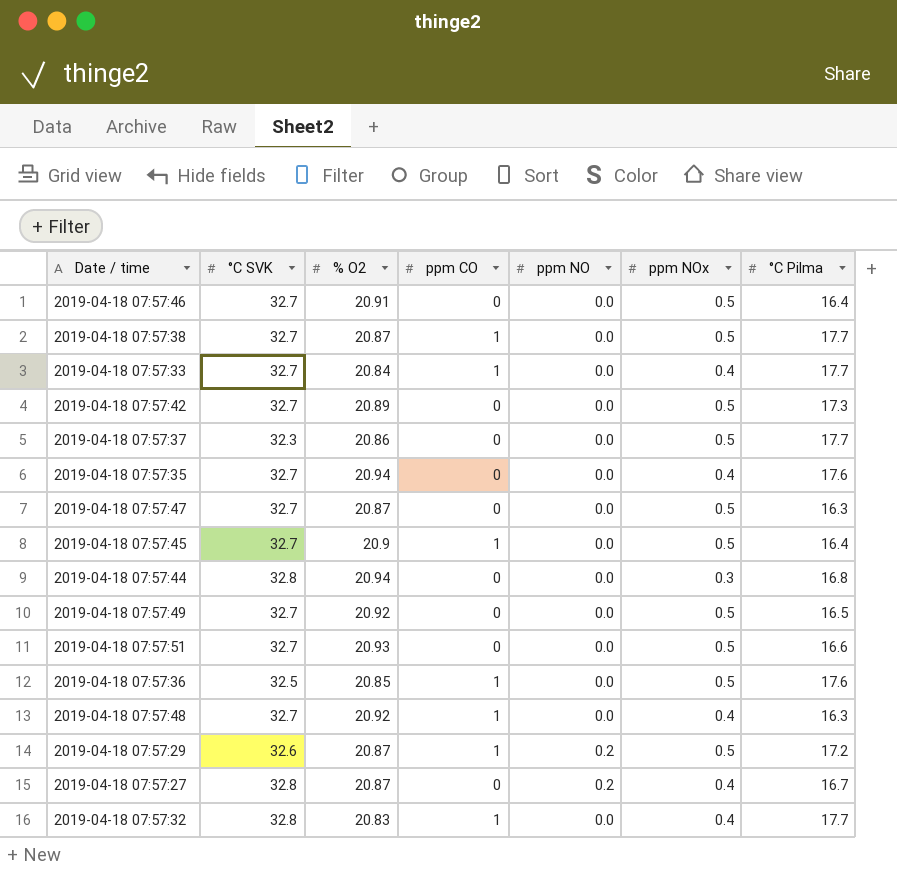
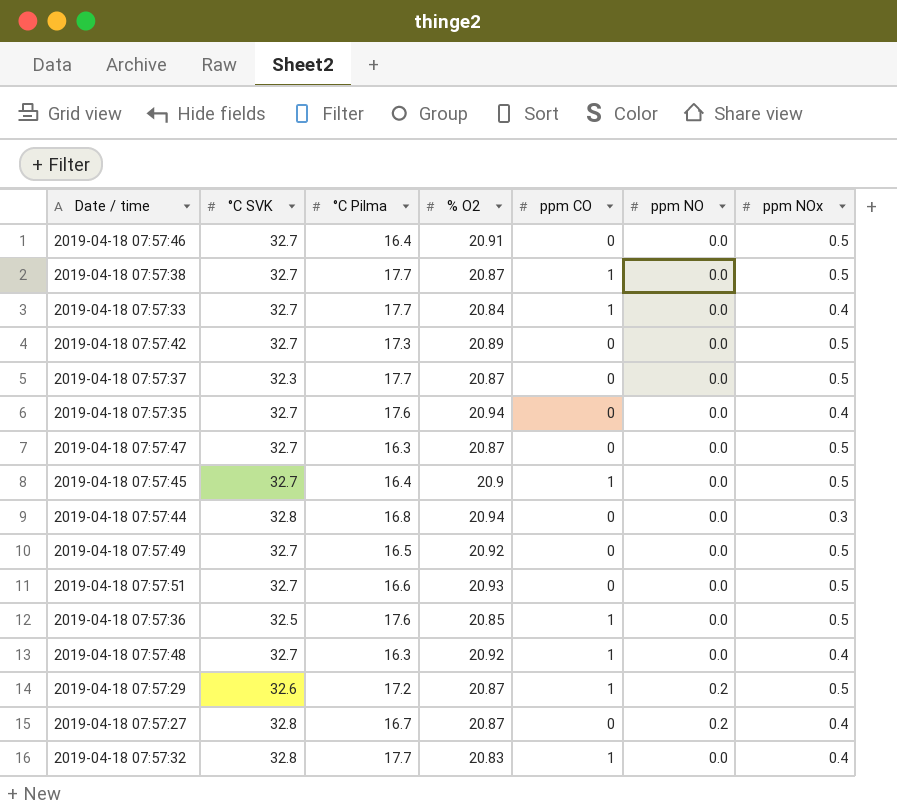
column °C Pilma | position: 7 -> 3
2019-04-18 07:57:37 | % O2: 20.86 -> 20.87

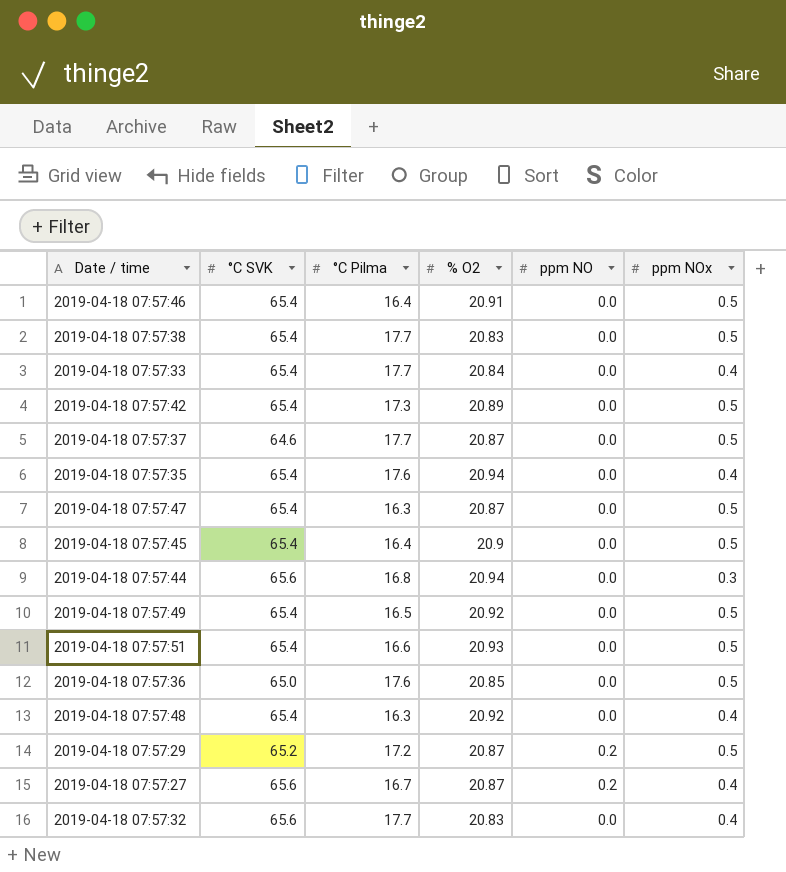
column ppm CO | position: 5 -> none
2019-04-18 07:57:46 | °C SVK: 32.7 -> 65.4
2019-04-18 07:57:38 | °C SVK: 32.7 -> 65.4
2019-04-18 07:57:38 | % O2: 20.87 -> 20.83
2019-04-18 07:57:33 | °C SVK: 32.7 -> 65.4
2019-04-18 07:57:42 | °C SVK: 32.7 -> 65.4
2019-04-18 07:57:37 | °C SVK: 32.3 -> 64.6
2019-04-18 07:57:35 | °C SVK: 32.7 -> 65.4
2019-04-18 07:57:47 | °C SVK: 32.7 -> 65.4
2019-04-18 07:57:45 | °C SVK: 32.7 -> 65.4
2019-04-18 07:57:44 | °C SVK: 32.8 -> 65.6
2019-04-18 07:57:49 | °C SVK: 32.7 -> 65.4
2019-04-18 07:57:51 | °C SVK: 32.7 -> 65.4
2019-04-18 07:57:36 | °C SVK: 32.5 -> 65.0
2019-04-18 07:57:48 | °C SVK: 32.7 -> 65.4
2019-04-18 07:57:29 | °C SVK: 32.6 -> 65.2
2019-04-18 07:57:27 | °C SVK: 32.8 -> 65.6
2019-04-18 07:57:32 | °C SVK: 32.8 -> 65.6

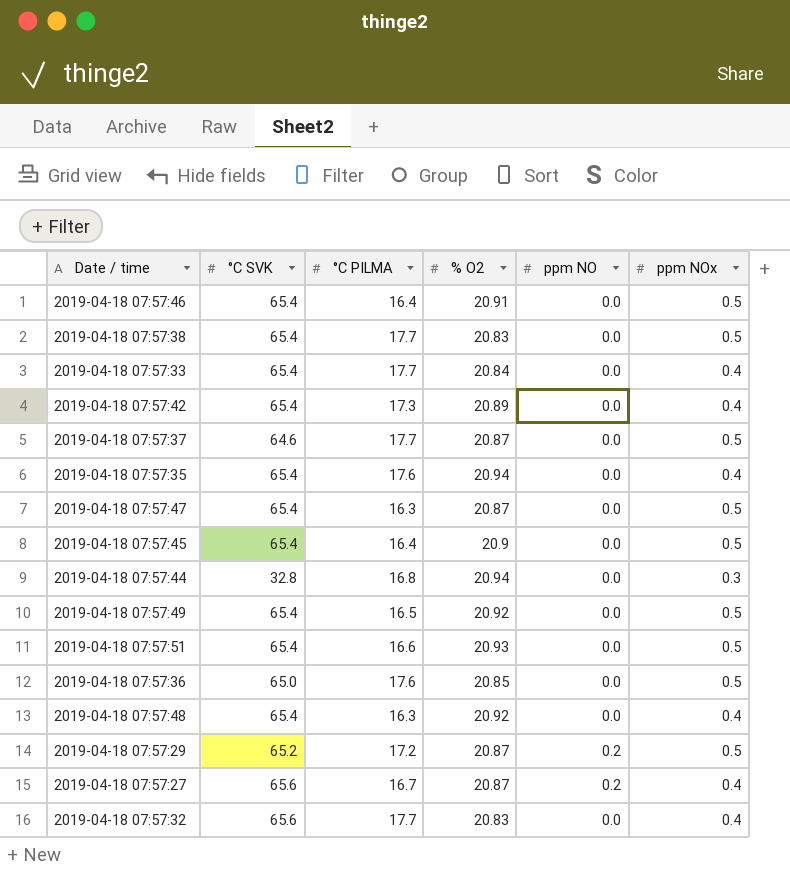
column name: °C Pilma -> °C PILMA
2019-04-18 07:57:42 | ppm NOx: 0.5 -> 0.4
2019-04-18 07:57:44 | °C SVK: 65.6 -> 32.8

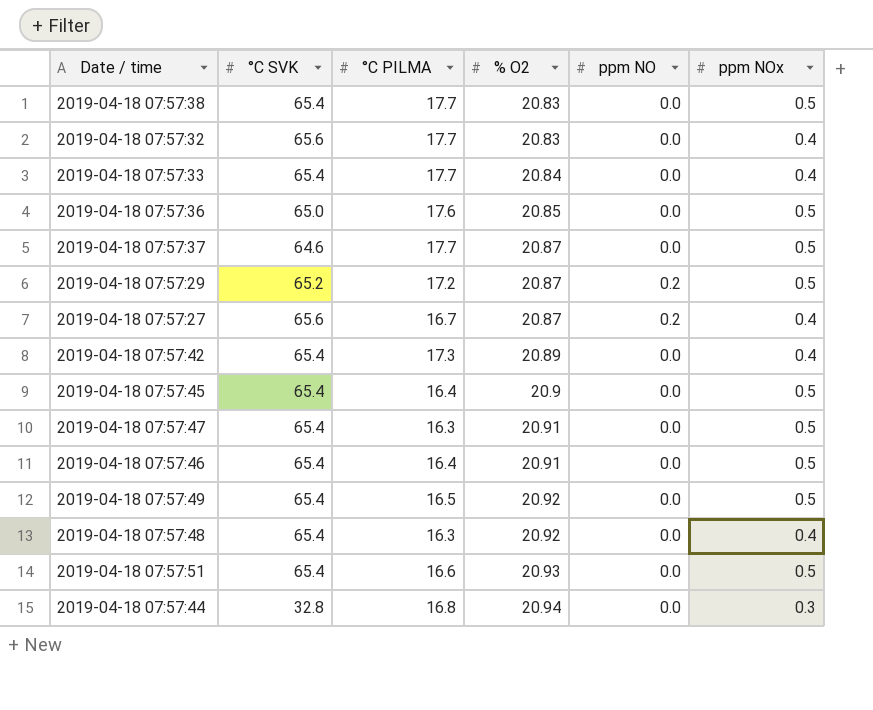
row order: none -> % O2 ascending
row 2019-04-18 07:57:35: 65.4 | 17.6 | 20.94 | 0.0 | 0.4 -> none
2019-04-18 07:57:47 | % O2: 20.87 -> 20.91

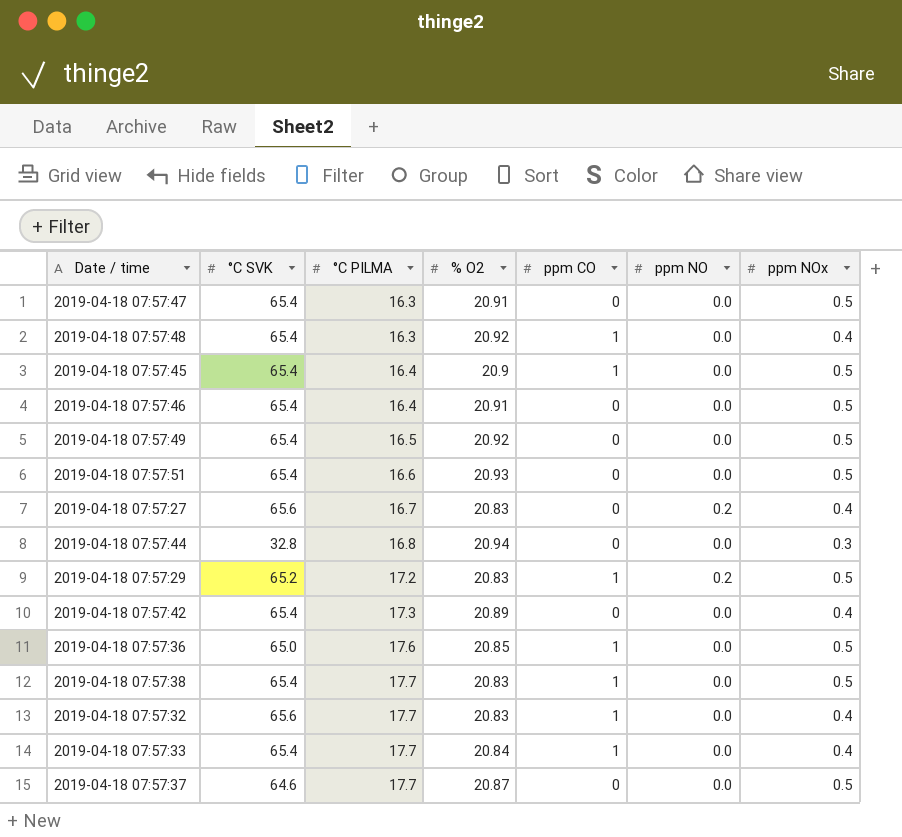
row order: % O2 ascending -> °C PILMA ascending
column ppm CO | position: none -> 5
2019-04-18 07:57:27 | % O2: 20.87 -> 20.83
2019-04-18 07:57:29 | % O2: 20.87 -> 20.83

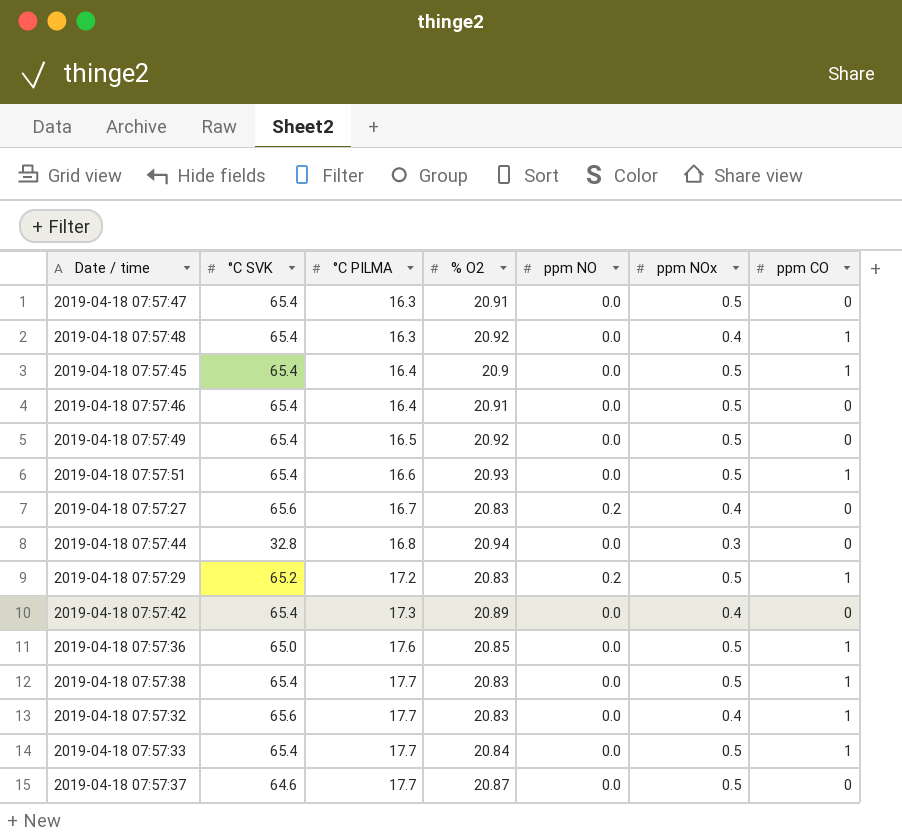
column ppm CO | position: 5 -> 7
2019-04-18 07:57:51 | ppm CO: 0 -> 1
2019-04-18 07:57:33 | ppm NOx: 0.4 -> 0.5

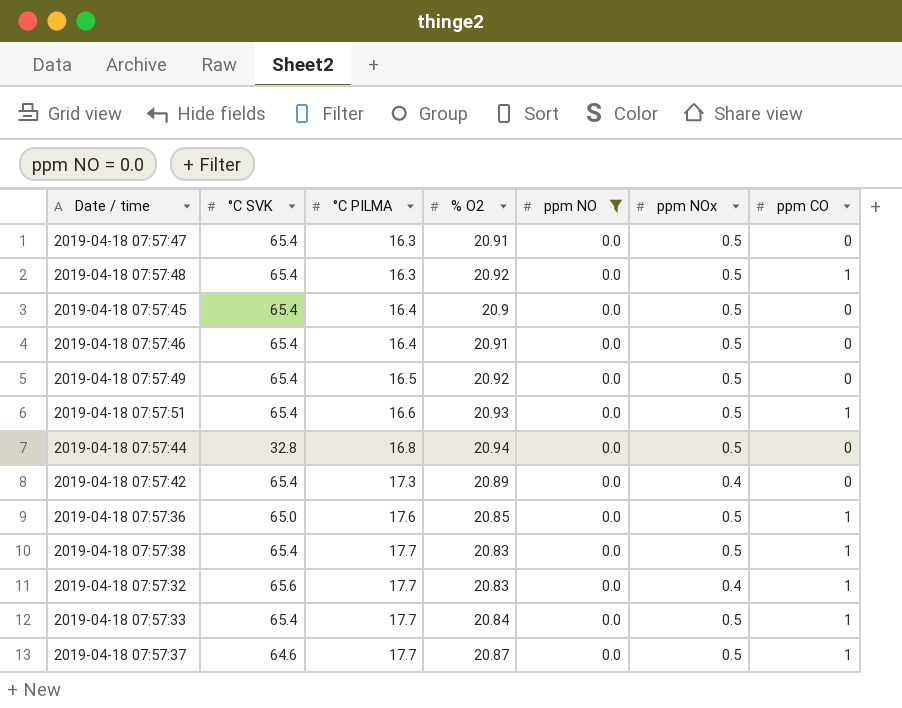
filter: none -> ppm NO = 0.0
2019-04-18 07:57:48 | ppm NOx: 0.4 -> 0.5
2019-04-18 07:57:45 | ppm CO: 1 -> 0
2019-04-18 07:57:44 | ppm NOx: 0.3 -> 0.5
2019-04-18 07:57:37 | ppm CO: 0 -> 1

